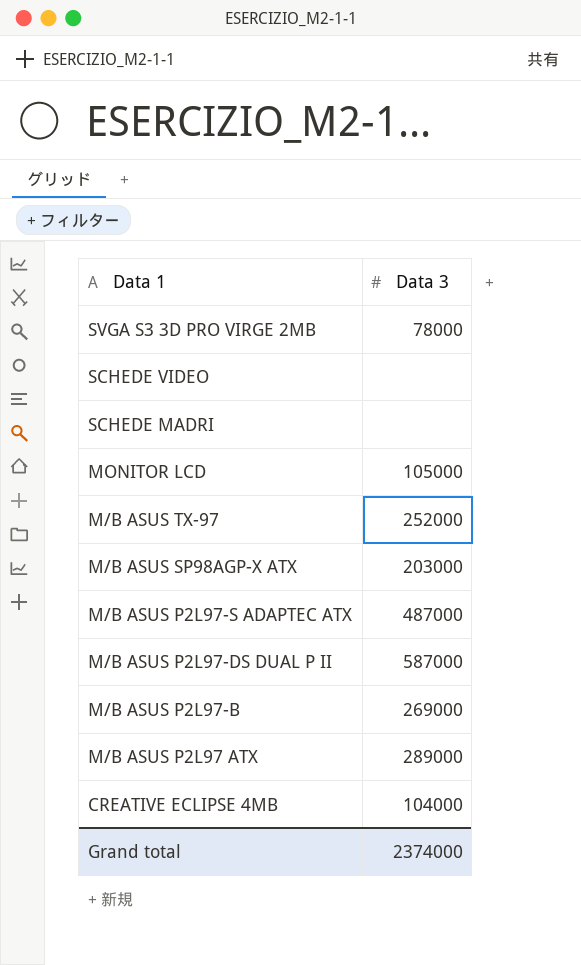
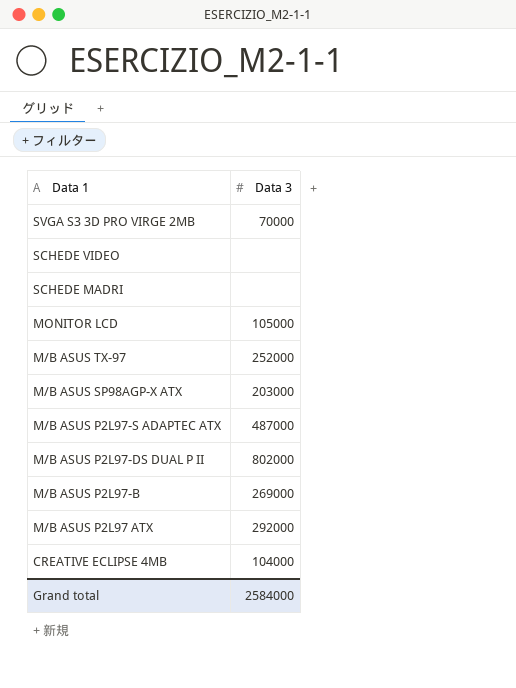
SVGA S3 3D PRO VIRGE 2MB | Data 3: 78000 -> 70000
M/B ASUS P2L97-DS DUAL P II | Data 3: 587000 -> 802000
M/B ASUS P2L97 ATX | Data 3: 289000 -> 292000
Grand total | Data 3: 2374000 -> 2584000

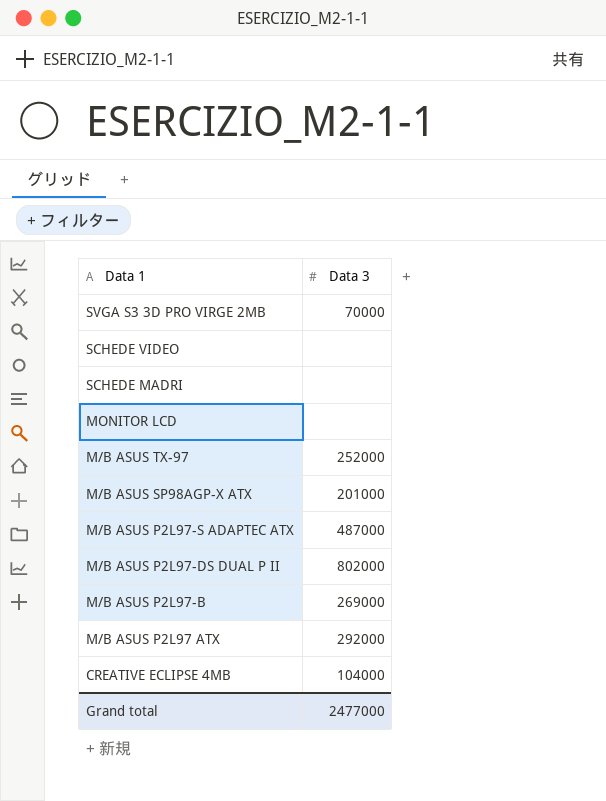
MONITOR LCD | Data 3: 105000 -> none
M/B ASUS SP98AGP-X ATX | Data 3: 203000 -> 201000
Grand total | Data 3: 2584000 -> 2477000

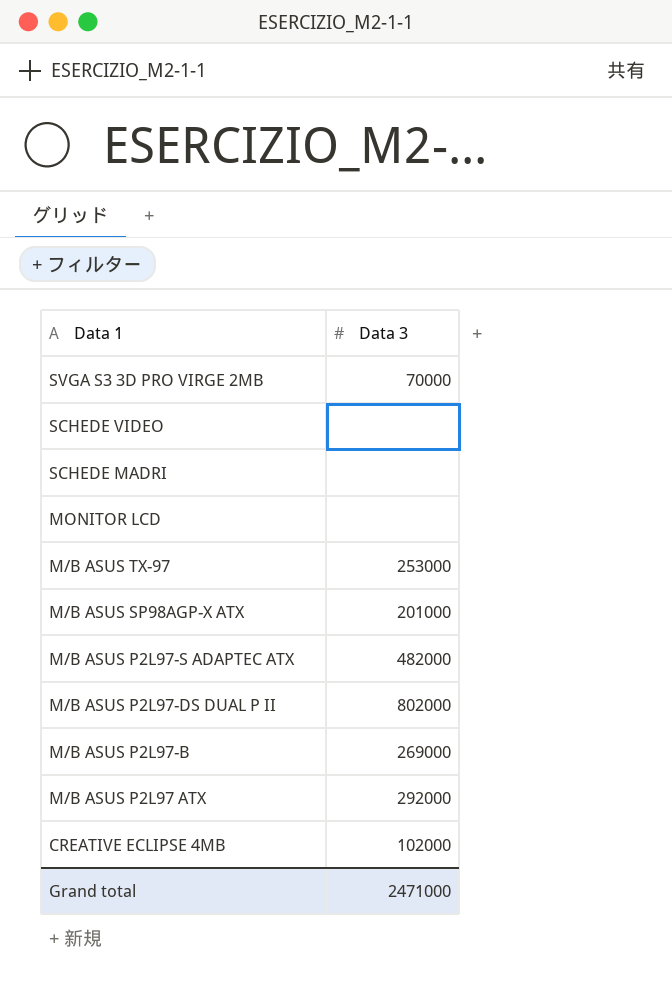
M/B ASUS TX-97 | Data 3: 252000 -> 253000
M/B ASUS P2L97-S ADAPTEC ATX | Data 3: 487000 -> 482000
CREATIVE ECLIPSE 4MB | Data 3: 104000 -> 102000
Grand total | Data 3: 2477000 -> 2471000

